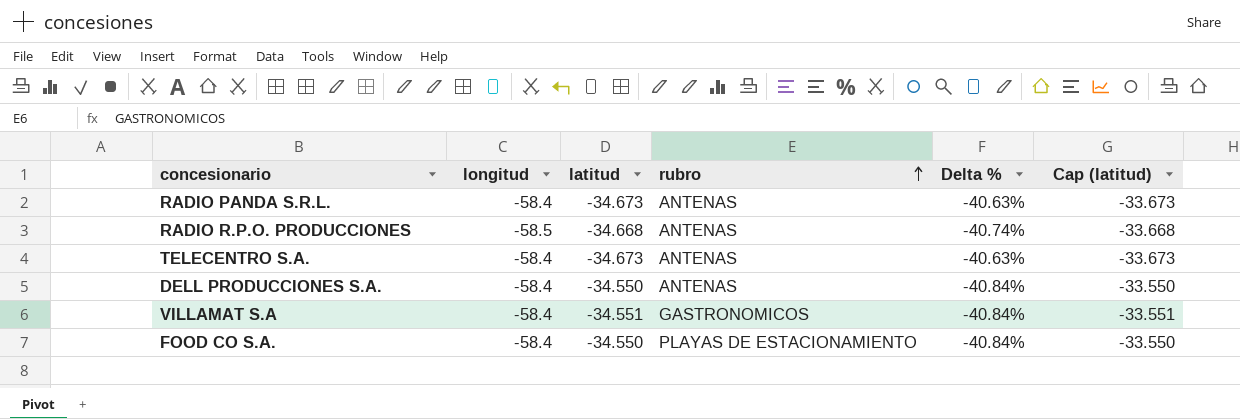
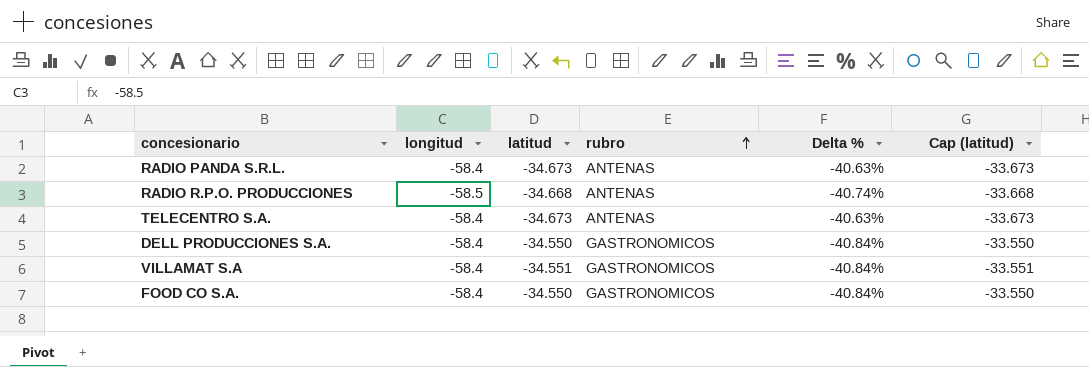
DELL PRODUCCIONES S.A. | rubro: ANTENAS -> GASTRONOMICOS
FOOD CO S.A. | rubro: PLAYAS DE ESTACIONAMIENTO -> GASTRONOMICOS

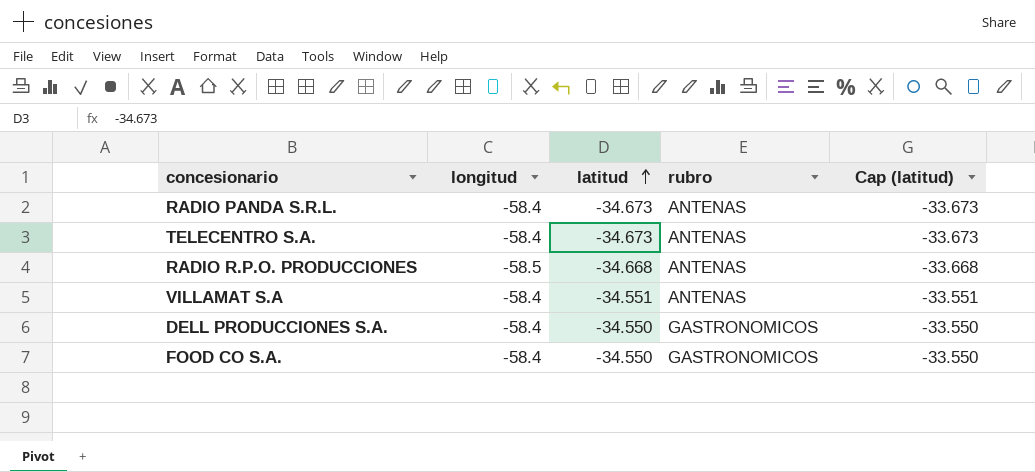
row order: rubro ascending -> latitud ascending
column Delta % | formula: ([latitud] - [longitud]) / [longitud] -> none
VILLAMAT S.A | rubro: GASTRONOMICOS -> ANTENAS

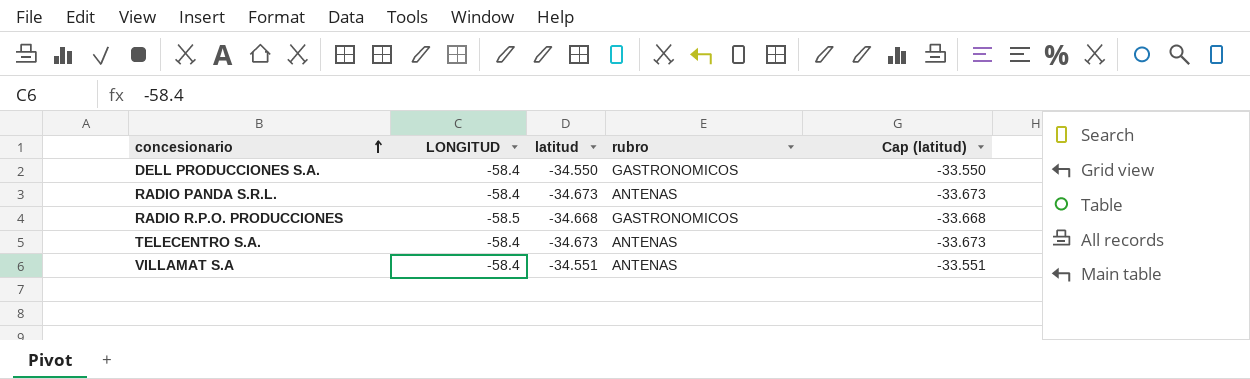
row order: latitud ascending -> concesionario ascending
column name: longitud -> LONGITUD
row FOOD CO S.A.: -58.4 | -34.550 | GASTRONOMICOS | -33.550 -> none
RADIO R.P.O. PRODUCCIONES | rubro: ANTENAS -> GASTRONOMICOS

